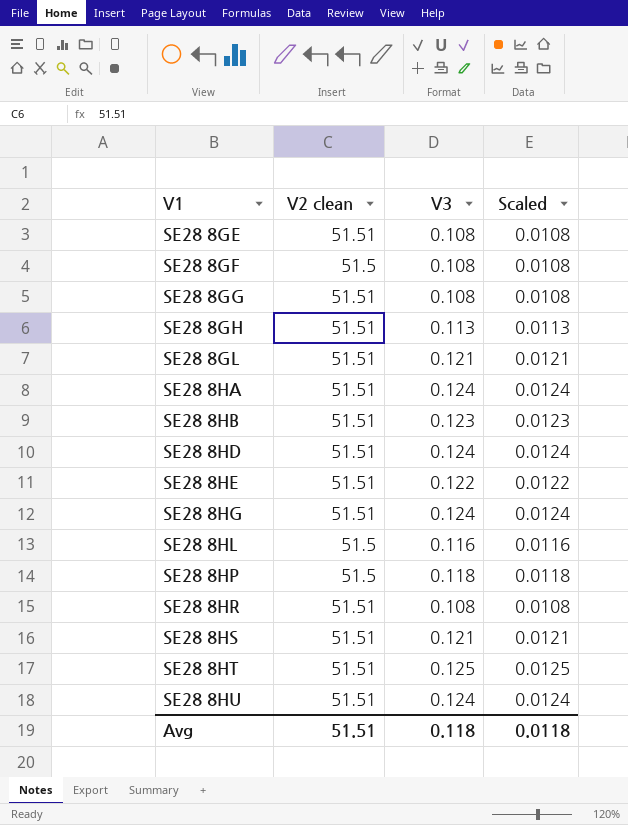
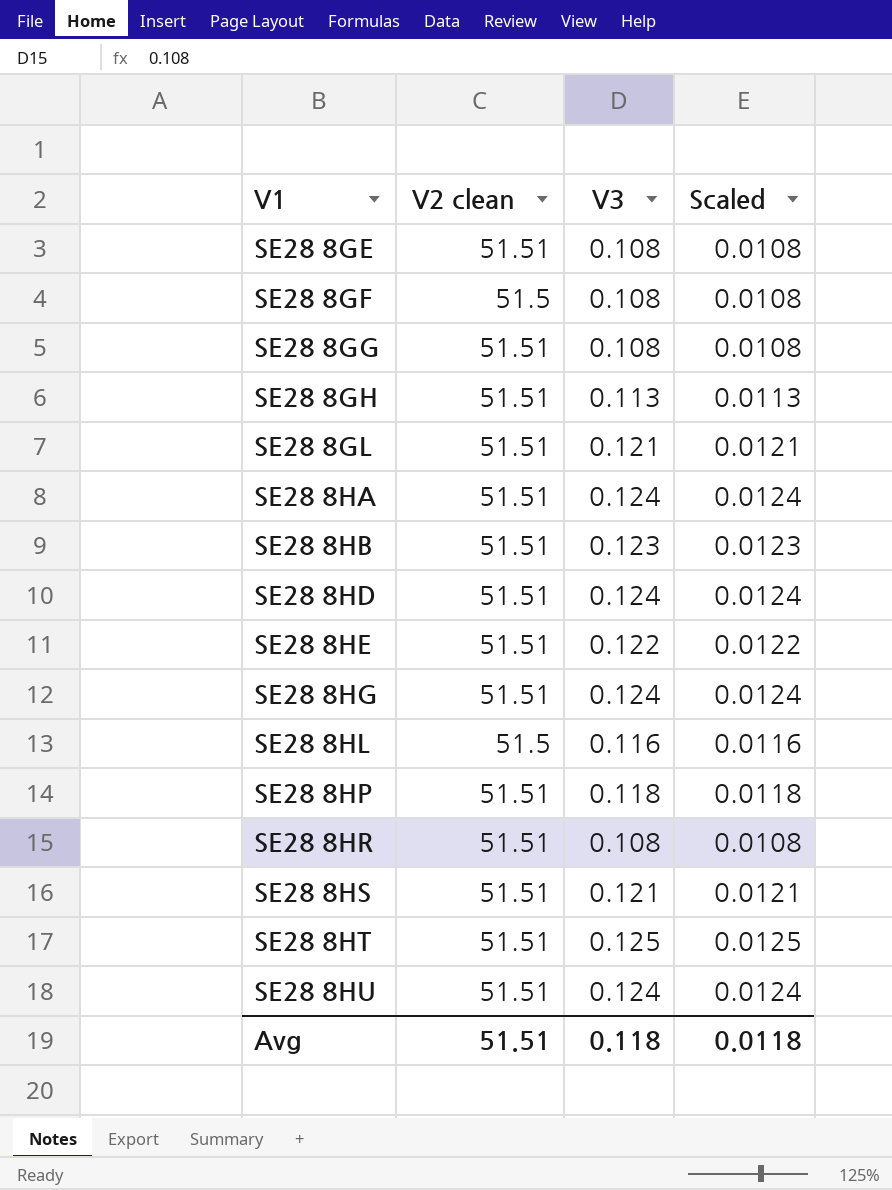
SE28 8HP | V2 clean: 51.5 -> 51.51

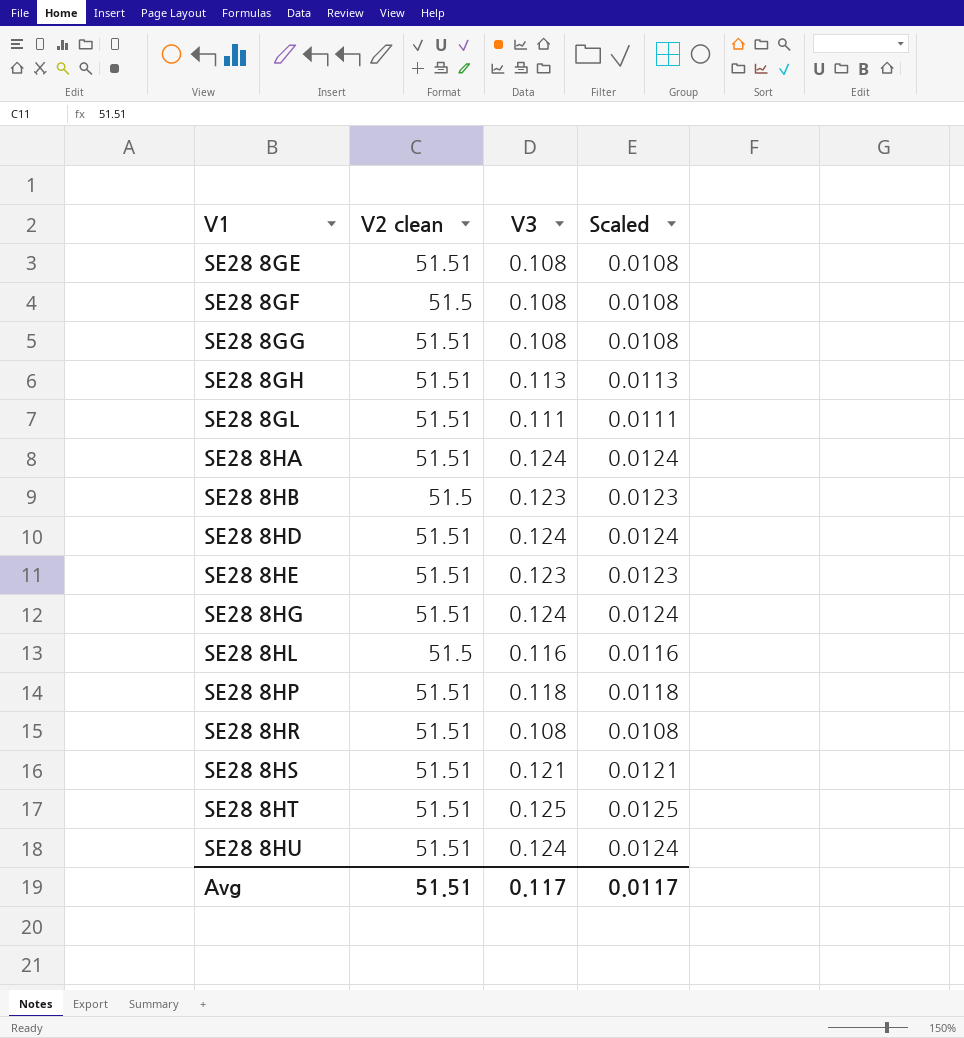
SE28 8GL | V3: 0.121 -> 0.111
SE28 8GL | Scaled: 0.0121 -> 0.0111
SE28 8HB | V2 clean: 51.51 -> 51.5
SE28 8HE | V3: 0.122 -> 0.123
SE28 8HE | Scaled: 0.0122 -> 0.0123
Avg | V3: 0.118 -> 0.117
Avg | Scaled: 0.0118 -> 0.0117

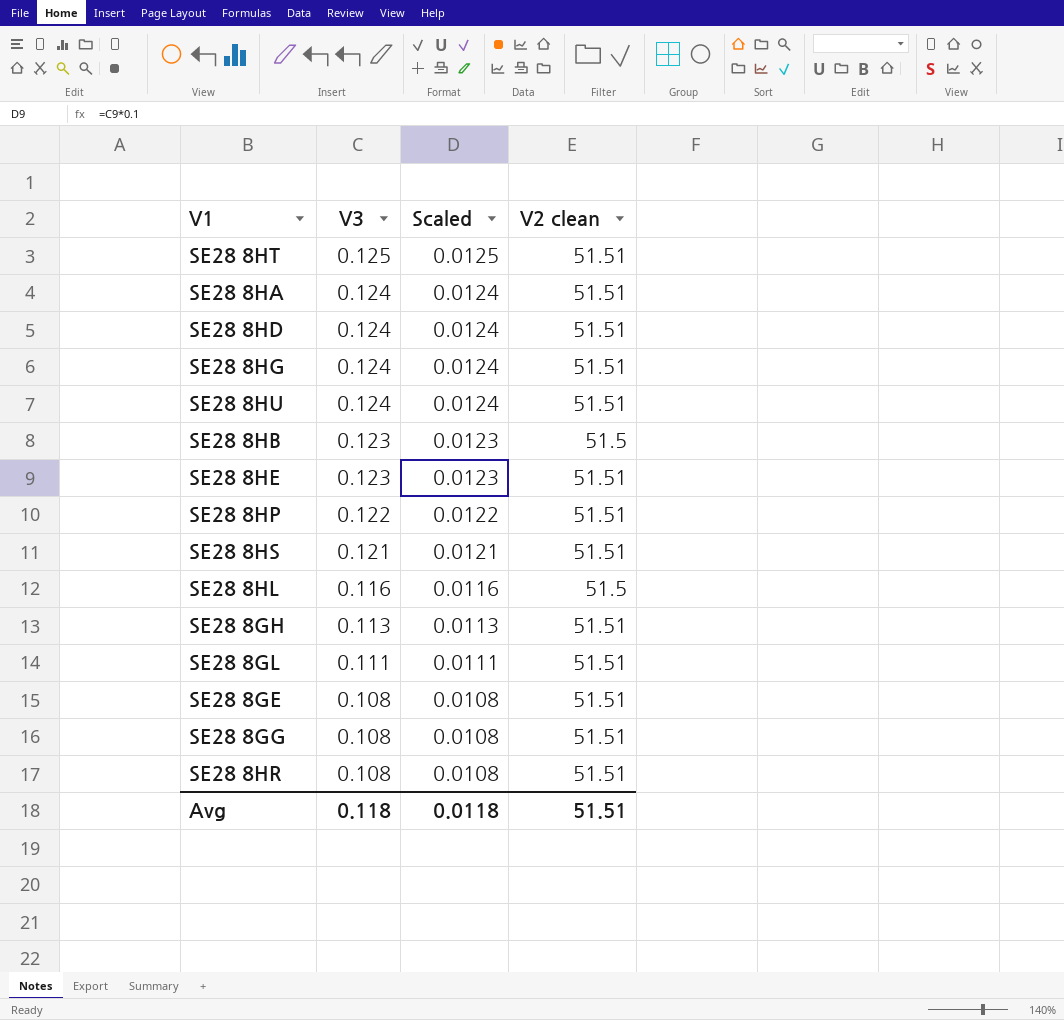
row order: V1 ascending -> V3 descending
column V2 clean | position: 2 -> 4
row SE28 8GF: 51.5 | 0.108 | 0.0108 -> none
SE28 8HP | V3: 0.118 -> 0.122
SE28 8HP | Scaled: 0.0118 -> 0.0122
Avg | V3: 0.117 -> 0.118
Avg | Scaled: 0.0117 -> 0.0118

